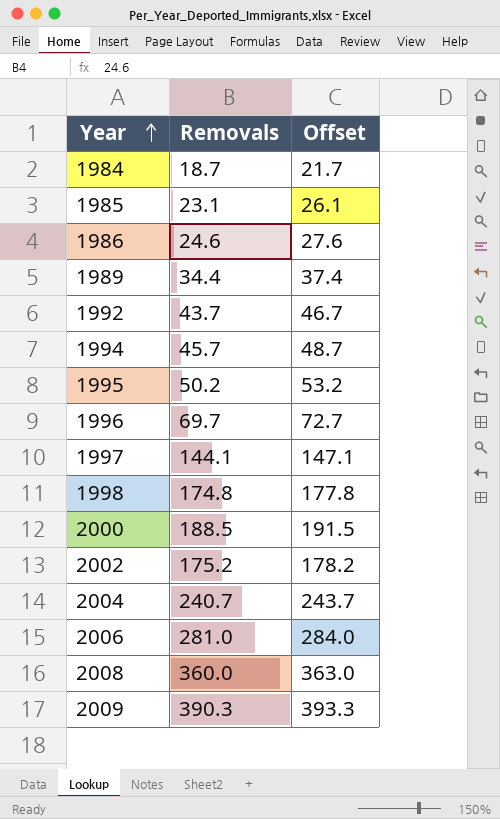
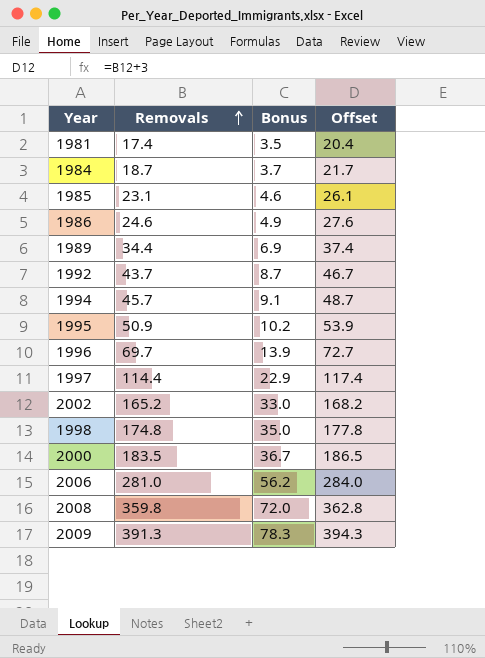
row order: Year ascending -> Removals ascending
column Bonus | formula: none -> [Removals] * 0.2
row 2004: 240.7 | 243.7 -> none
row 1981: none -> 17.4 | 3.5 | 20.4
1995 | Removals: 50.2 -> 50.9
1995 | Offset: 53.2 -> 53.9
1997 | Removals: 144.1 -> 114.4
1997 | Offset: 147.1 -> 117.4
2002 | Removals: 175.2 -> 165.2
2002 | Offset: 178.2 -> 168.2
2000 | Removals: 188.5 -> 183.5
2000 | Offset: 191.5 -> 186.5
2008 | Removals: 360.0 -> 359.8
2008 | Offset: 363.0 -> 362.8
2009 | Removals: 390.3 -> 391.3
2009 | Offset: 393.3 -> 394.3

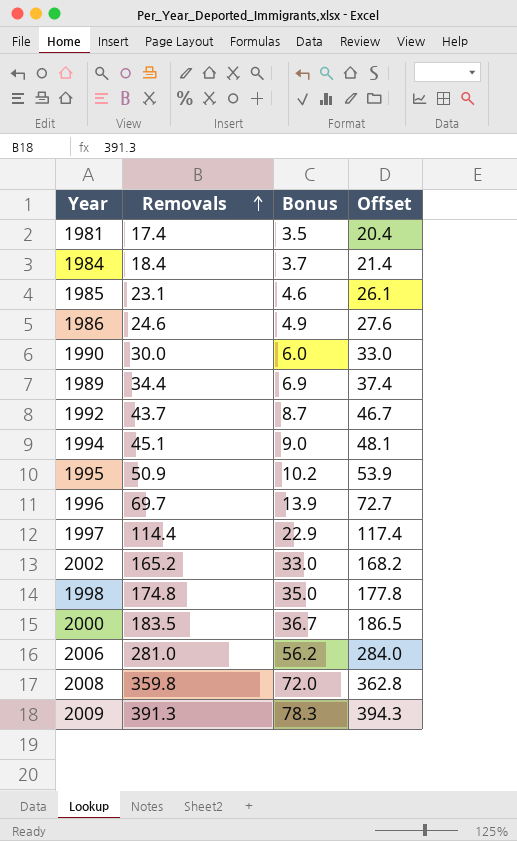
1984 | Removals: 18.7 -> 18.4
1984 | Offset: 21.7 -> 21.4
row 1990: none -> 30.0 | 6.0 | 33.0
1994 | Removals: 45.7 -> 45.1
1994 | Bonus: 9.1 -> 9.0
1994 | Offset: 48.7 -> 48.1

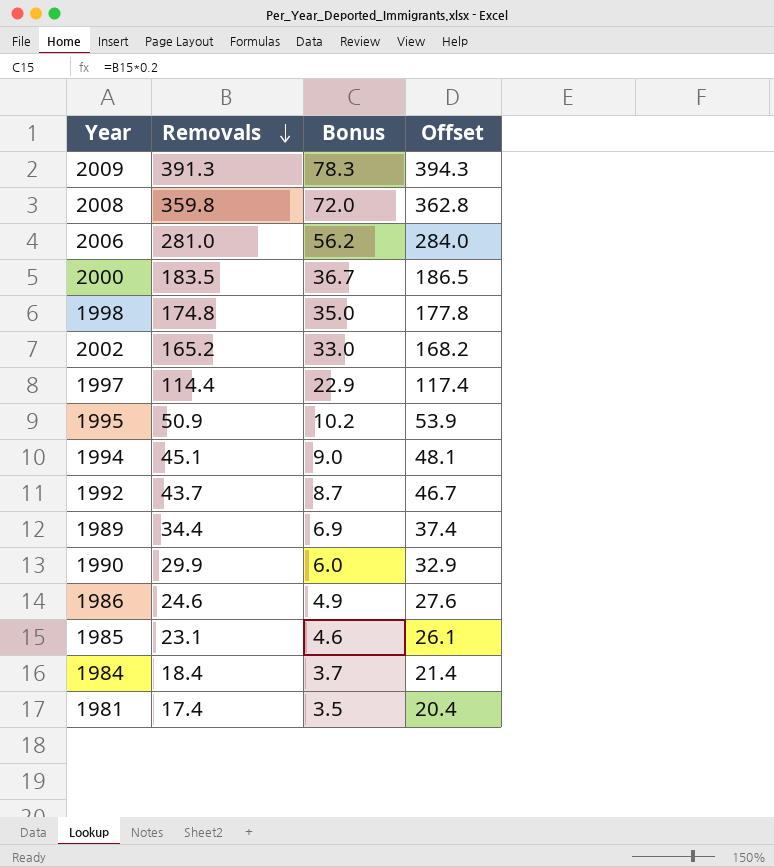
row order: Removals ascending -> Removals descending
row 1996: 69.7 | 13.9 | 72.7 -> none
1990 | Removals: 30.0 -> 29.9
1990 | Offset: 33.0 -> 32.9

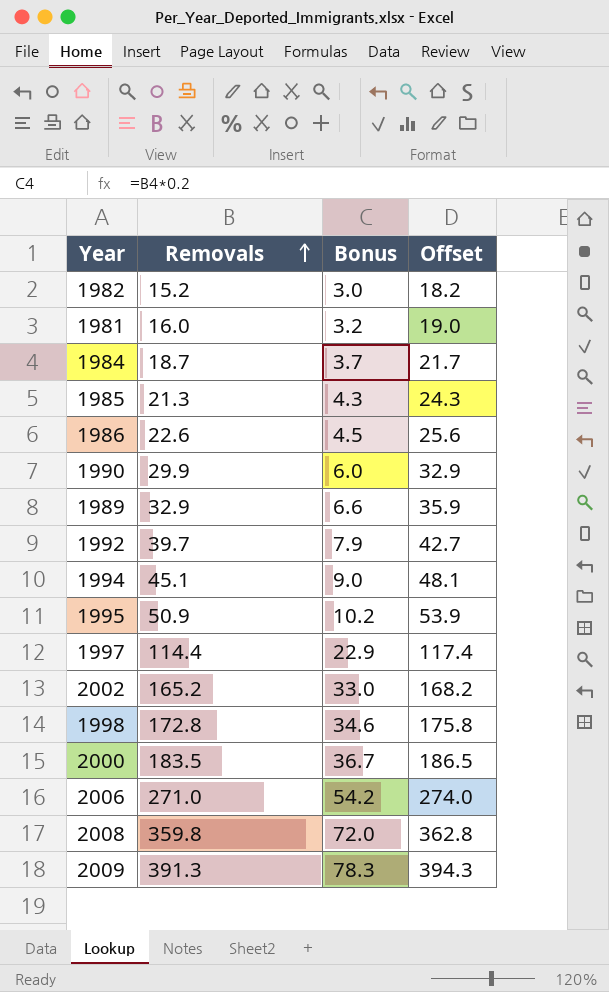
row order: Removals descending -> Removals ascending
row 1982: none -> 15.2 | 3.0 | 18.2
1981 | Removals: 17.4 -> 16.0
1981 | Bonus: 3.5 -> 3.2
1981 | Offset: 20.4 -> 19.0
1984 | Removals: 18.4 -> 18.7
1984 | Offset: 21.4 -> 21.7
1985 | Removals: 23.1 -> 21.3
1985 | Bonus: 4.6 -> 4.3
1985 | Offset: 26.1 -> 24.3
1986 | Removals: 24.6 -> 22.6
1986 | Bonus: 4.9 -> 4.5
1986 | Offset: 27.6 -> 25.6
1989 | Removals: 34.4 -> 32.9
1989 | Bonus: 6.9 -> 6.6
1989 | Offset: 37.4 -> 35.9
1992 | Removals: 43.7 -> 39.7
1992 | Bonus: 8.7 -> 7.9
1992 | Offset: 46.7 -> 42.7
1998 | Removals: 174.8 -> 172.8
1998 | Bonus: 35.0 -> 34.6
1998 | Offset: 177.8 -> 175.8
2006 | Removals: 281.0 -> 271.0
2006 | Bonus: 56.2 -> 54.2
2006 | Offset: 284.0 -> 274.0

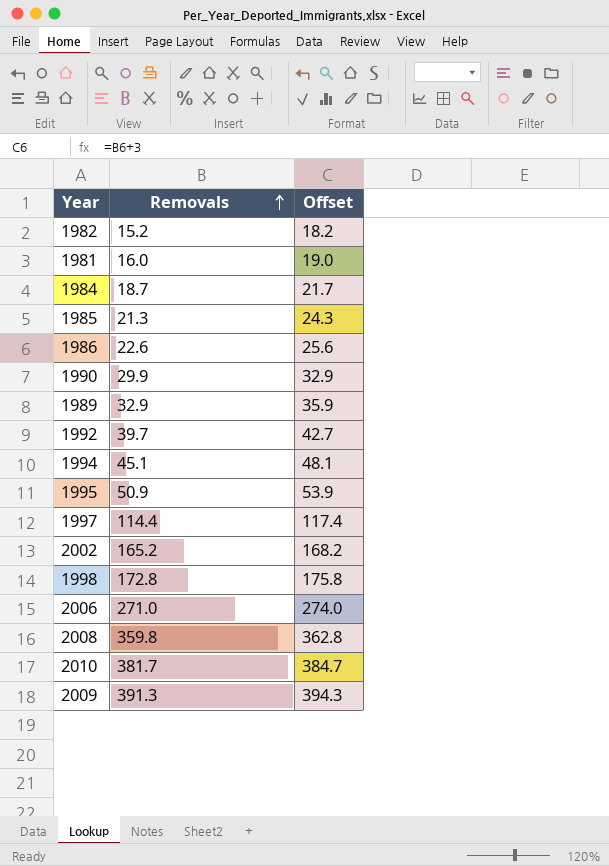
column Bonus | formula: [Removals] * 0.2 -> none
row 2000: 183.5 | 36.7 | 186.5 -> none
row 2010: none -> 381.7 | 384.7

